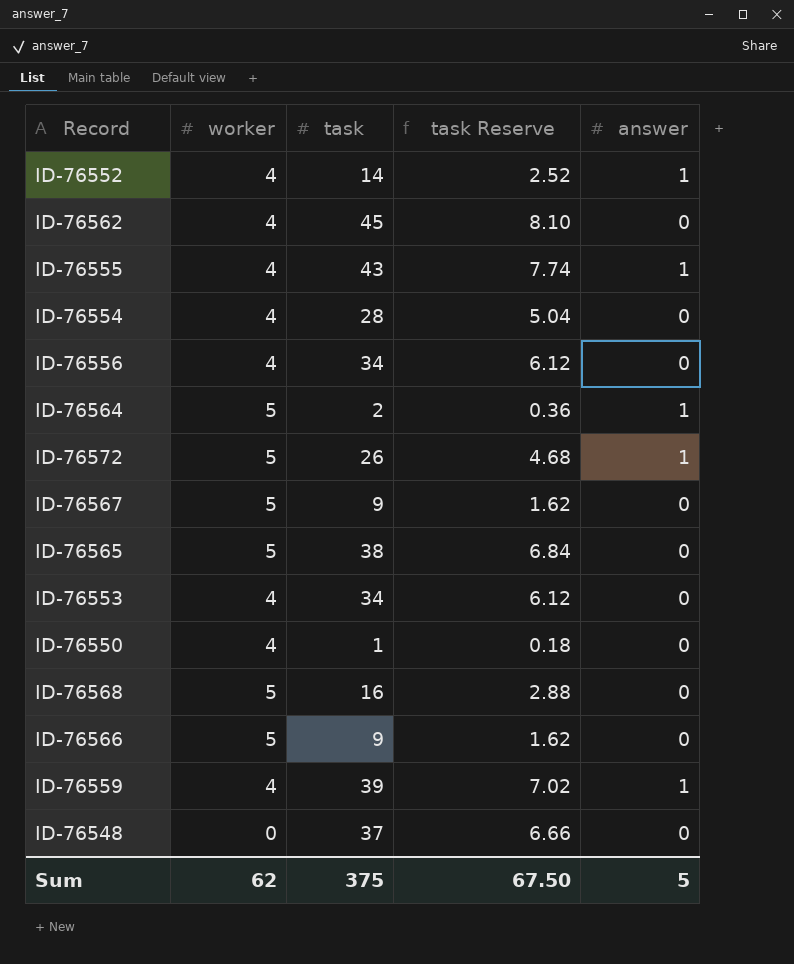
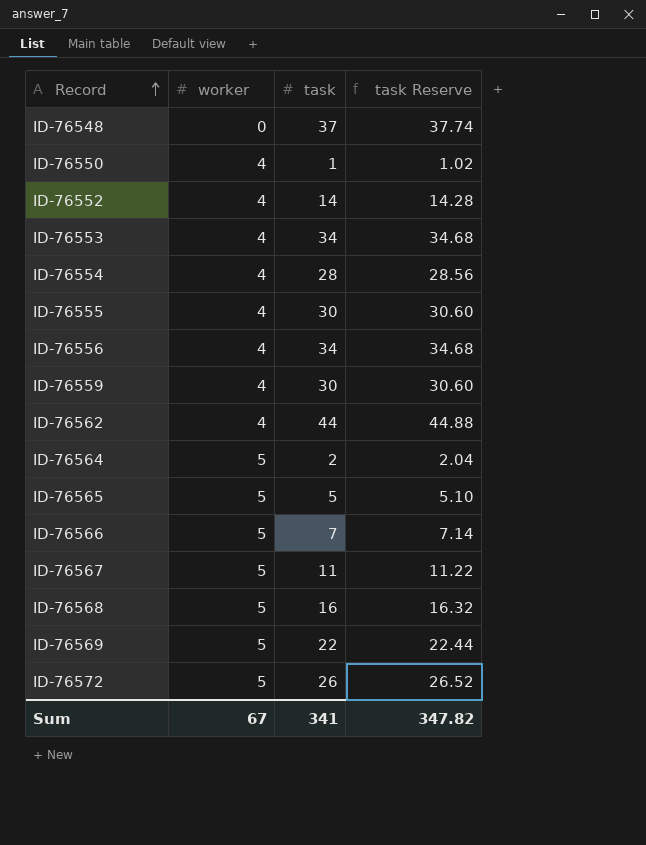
row order: none -> Record ascending
column answer | position: 5 -> none
column task Reserve | formula: [task] * 0.18 -> [task] * 1.02
ID-76555 | task: 43 -> 30
ID-76559 | task: 39 -> 30
ID-76562 | task: 45 -> 44
ID-76565 | task: 38 -> 5
ID-76566 | task: 9 -> 7
ID-76567 | task: 9 -> 11
row ID-76569: none -> 5 | 22 | 22.44
Sum | worker: 62 -> 67
Sum | task: 375 -> 341
Sum | task Reserve: 67.50 -> 347.82

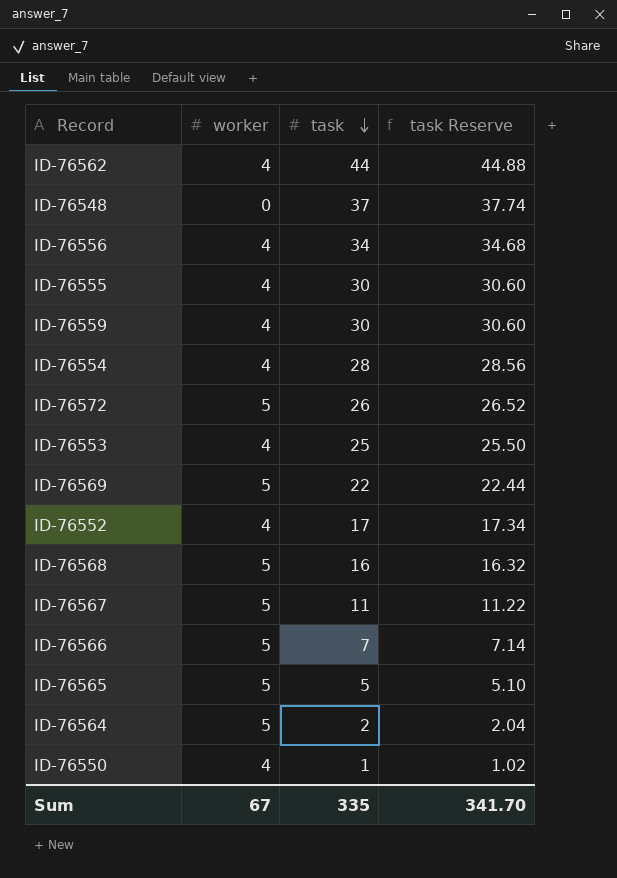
row order: Record ascending -> task descending
ID-76553 | task: 34 -> 25
ID-76553 | task Reserve: 34.68 -> 25.50
ID-76552 | task: 14 -> 17
ID-76552 | task Reserve: 14.28 -> 17.34
Sum | task: 341 -> 335
Sum | task Reserve: 347.82 -> 341.70

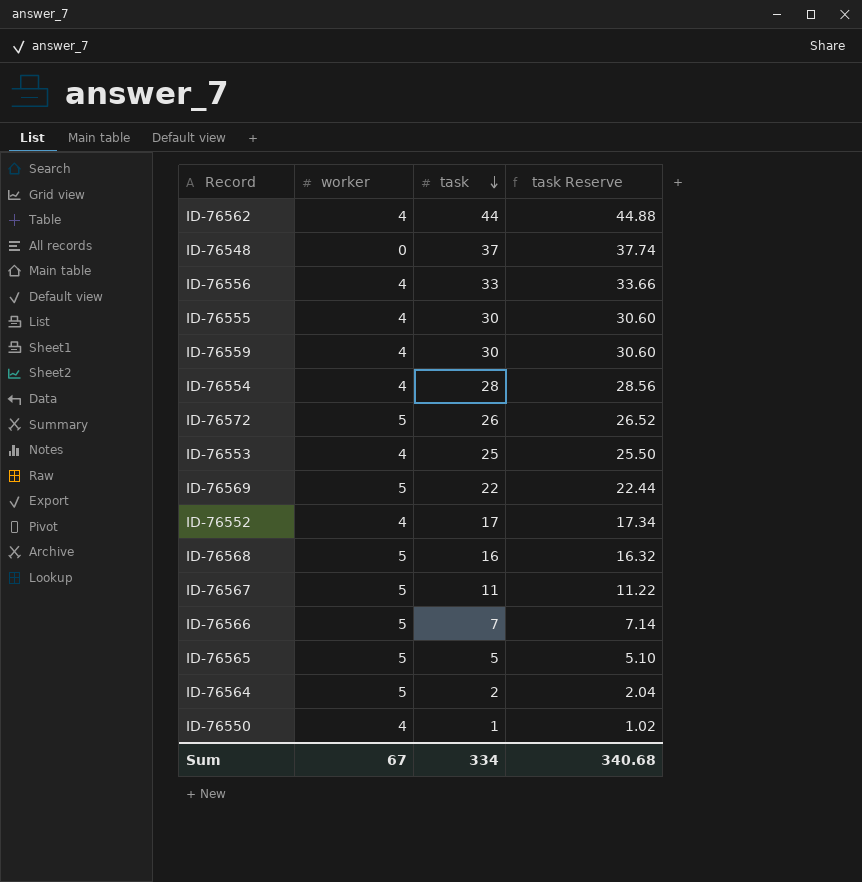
ID-76556 | task: 34 -> 33
ID-76556 | task Reserve: 34.68 -> 33.66
Sum | task: 335 -> 334
Sum | task Reserve: 341.70 -> 340.68

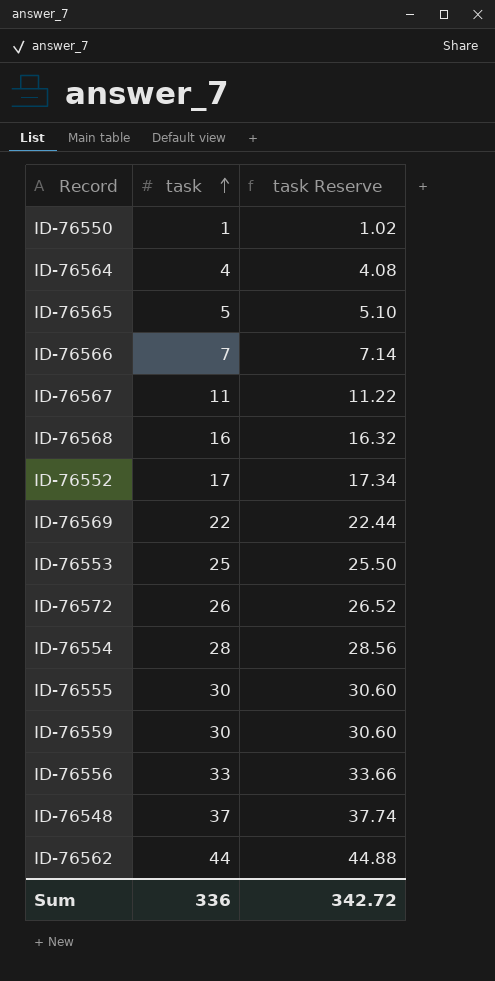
row order: task descending -> task ascending
column worker | position: 2 -> none
ID-76564 | task: 2 -> 4
ID-76564 | task Reserve: 2.04 -> 4.08
Sum | task: 334 -> 336
Sum | task Reserve: 340.68 -> 342.72

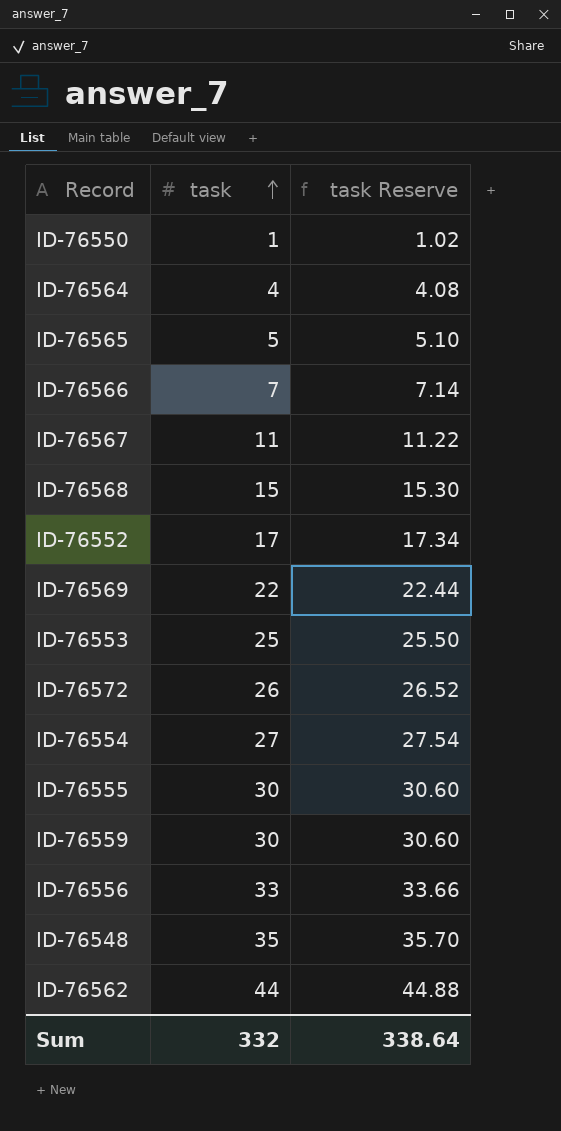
ID-76568 | task: 16 -> 15
ID-76568 | task Reserve: 16.32 -> 15.30
ID-76554 | task: 28 -> 27
ID-76554 | task Reserve: 28.56 -> 27.54
ID-76548 | task: 37 -> 35
ID-76548 | task Reserve: 37.74 -> 35.70
Sum | task: 336 -> 332
Sum | task Reserve: 342.72 -> 338.64

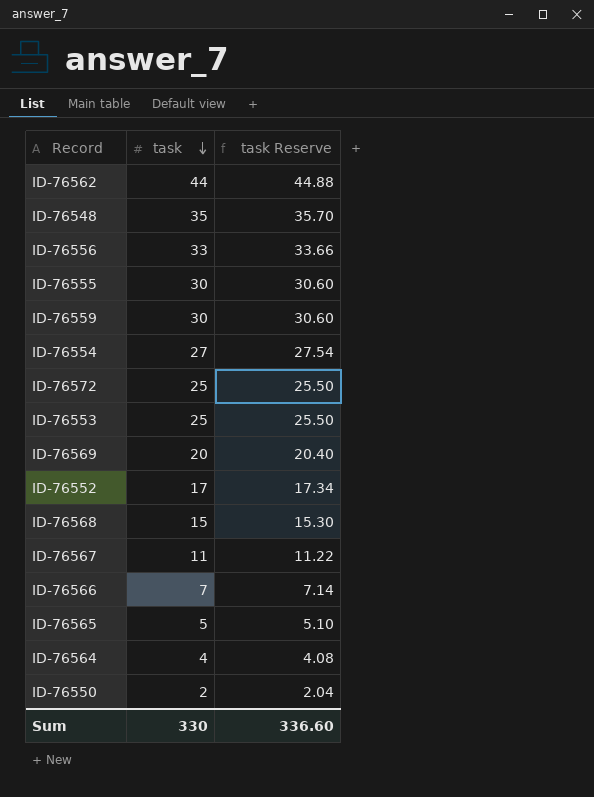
row order: task ascending -> task descending
ID-76572 | task: 26 -> 25
ID-76572 | task Reserve: 26.52 -> 25.50
ID-76569 | task: 22 -> 20
ID-76569 | task Reserve: 22.44 -> 20.40
ID-76550 | task: 1 -> 2
ID-76550 | task Reserve: 1.02 -> 2.04
Sum | task: 332 -> 330
Sum | task Reserve: 338.64 -> 336.60

